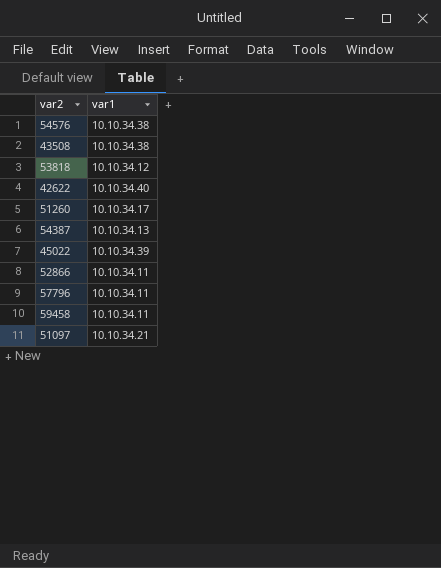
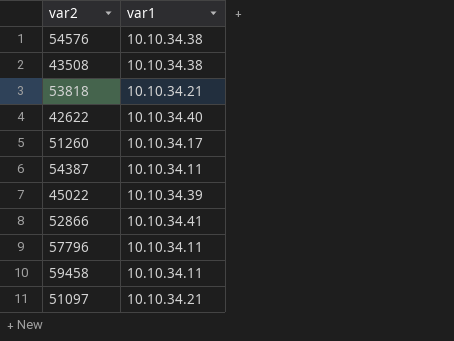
53818 | var1: 10.10.34.12 -> 10.10.34.21
54387 | var1: 10.10.34.13 -> 10.10.34.11
52866 | var1: 10.10.34.11 -> 10.10.34.41

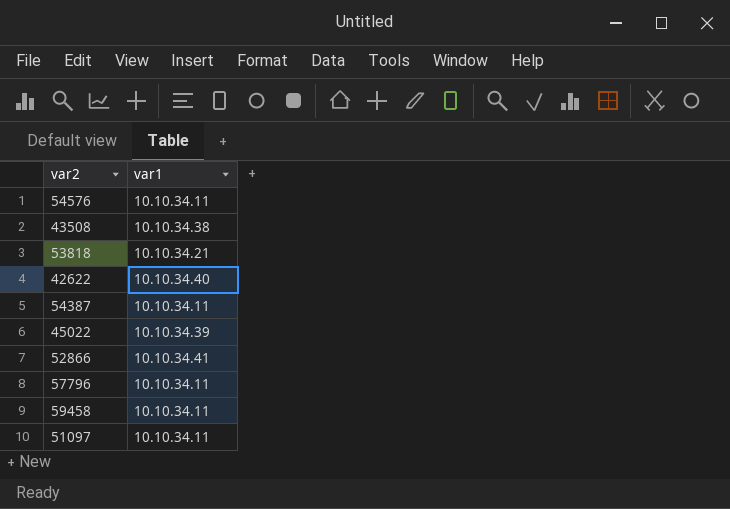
row 51260: 10.10.34.17 -> none
54576 | var1: 10.10.34.38 -> 10.10.34.11
51097 | var1: 10.10.34.21 -> 10.10.34.11

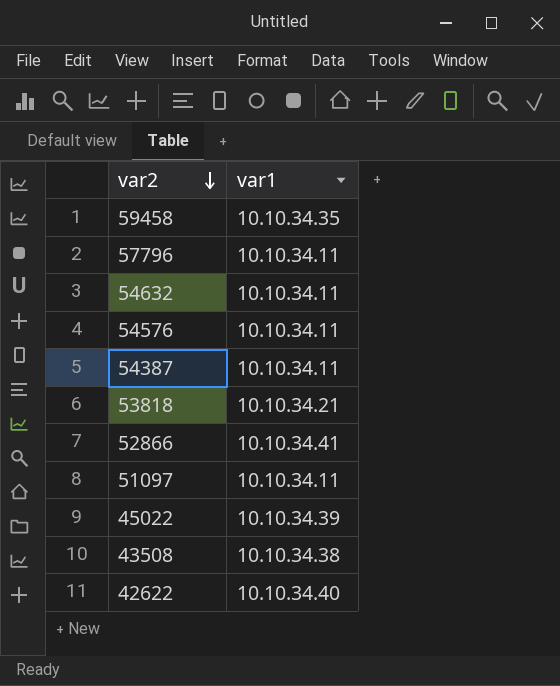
row order: none -> var2 descending
59458 | var1: 10.10.34.11 -> 10.10.34.35
row 54632: none -> 10.10.34.11

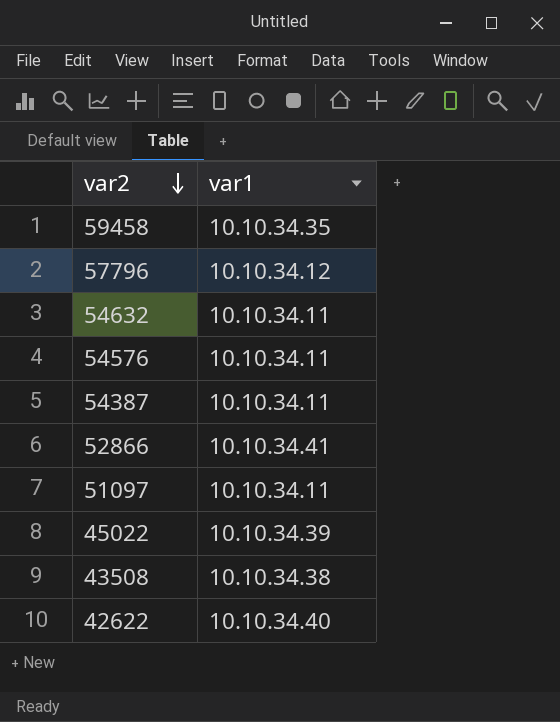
row 53818: 10.10.34.21 -> none
57796 | var1: 10.10.34.11 -> 10.10.34.12

